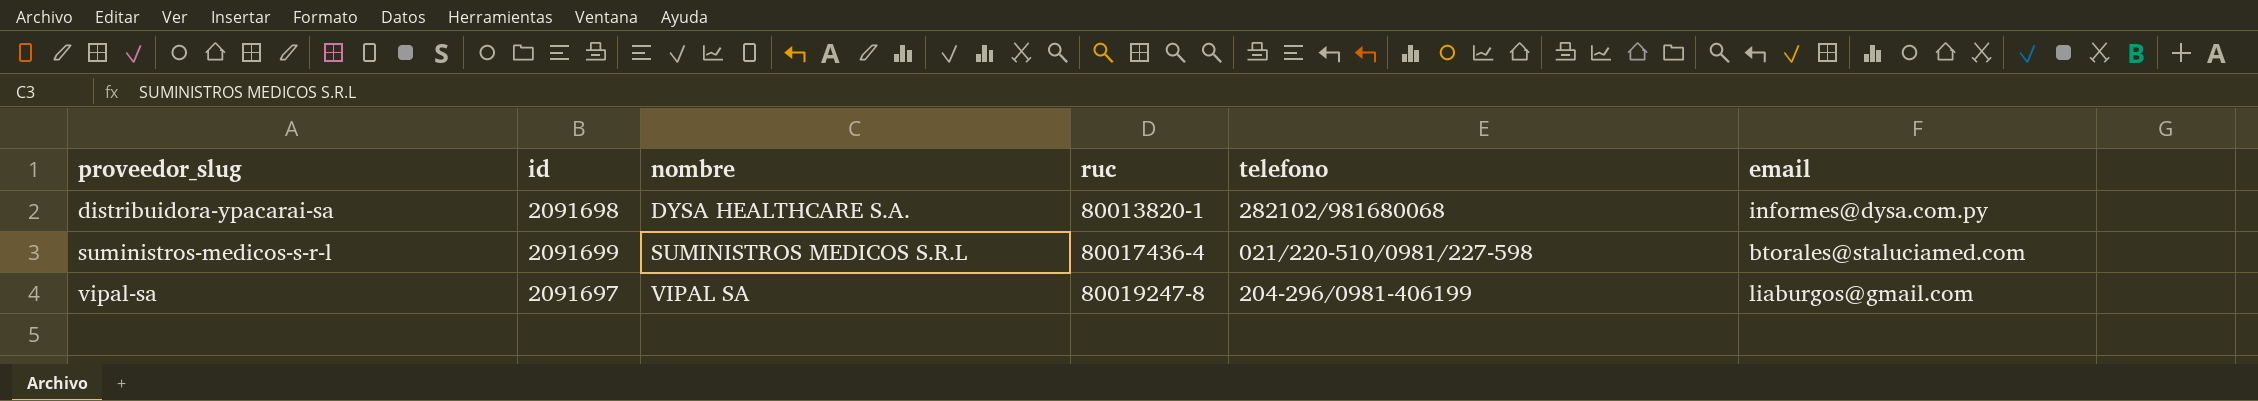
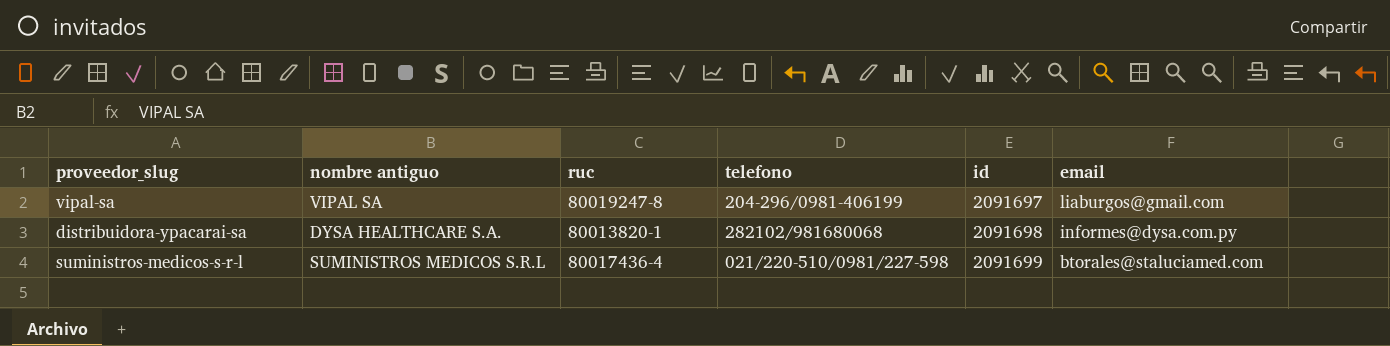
row order: proveedor_slug ascending -> id ascending
column name: nombre -> nombre antiguo
column id | position: 2 -> 5

